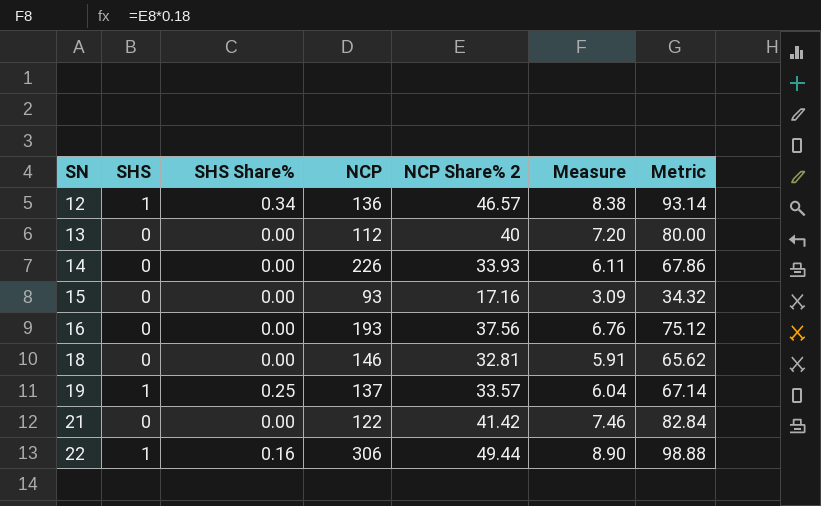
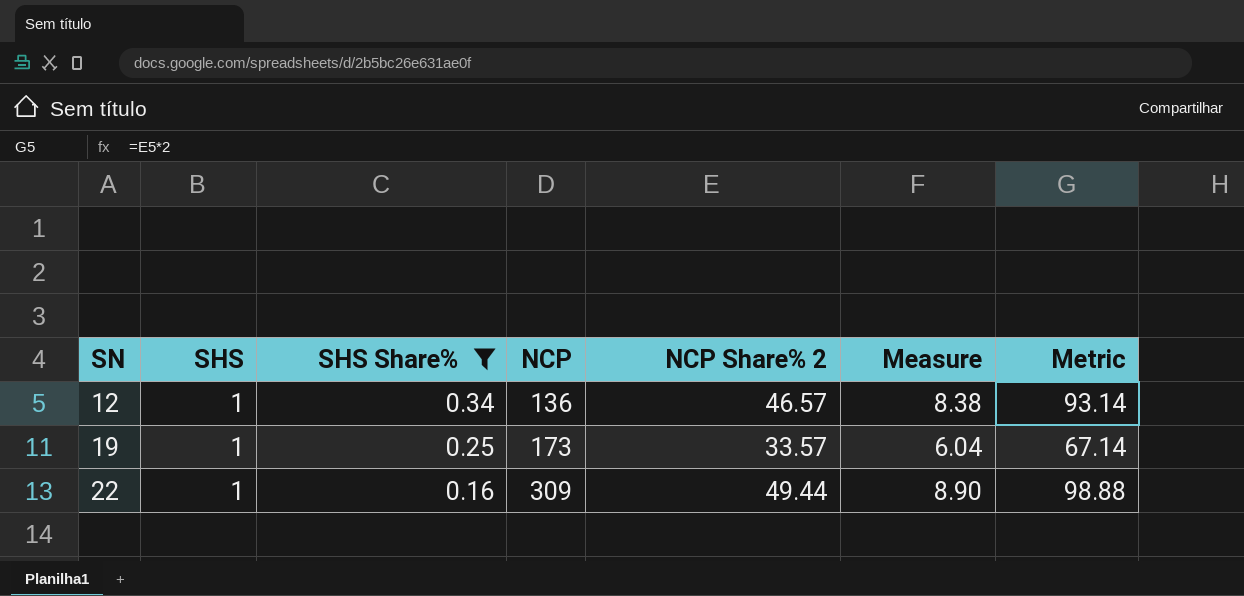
filter: none -> SHS Share% != 0.00
19 | NCP: 137 -> 173
22 | NCP: 306 -> 309

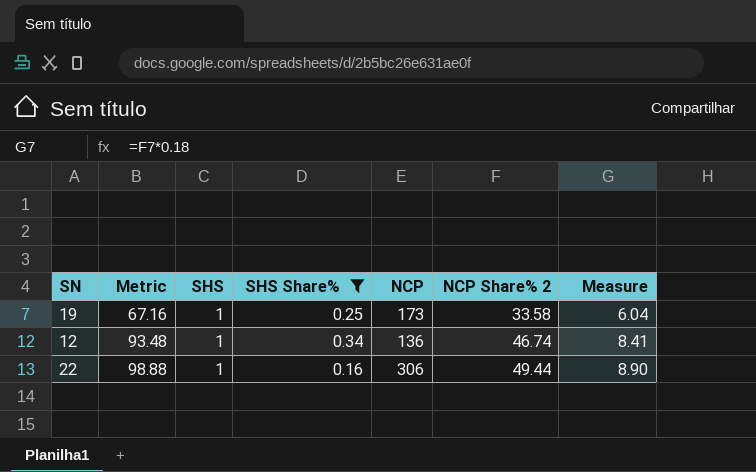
row order: SN ascending -> Metric ascending
column Metric | position: 7 -> 2
19 | Metric: 67.14 -> 67.16
19 | NCP Share% 2: 33.57 -> 33.58
12 | Metric: 93.14 -> 93.48
12 | NCP Share% 2: 46.57 -> 46.74
12 | Measure: 8.38 -> 8.41
22 | NCP: 309 -> 306

